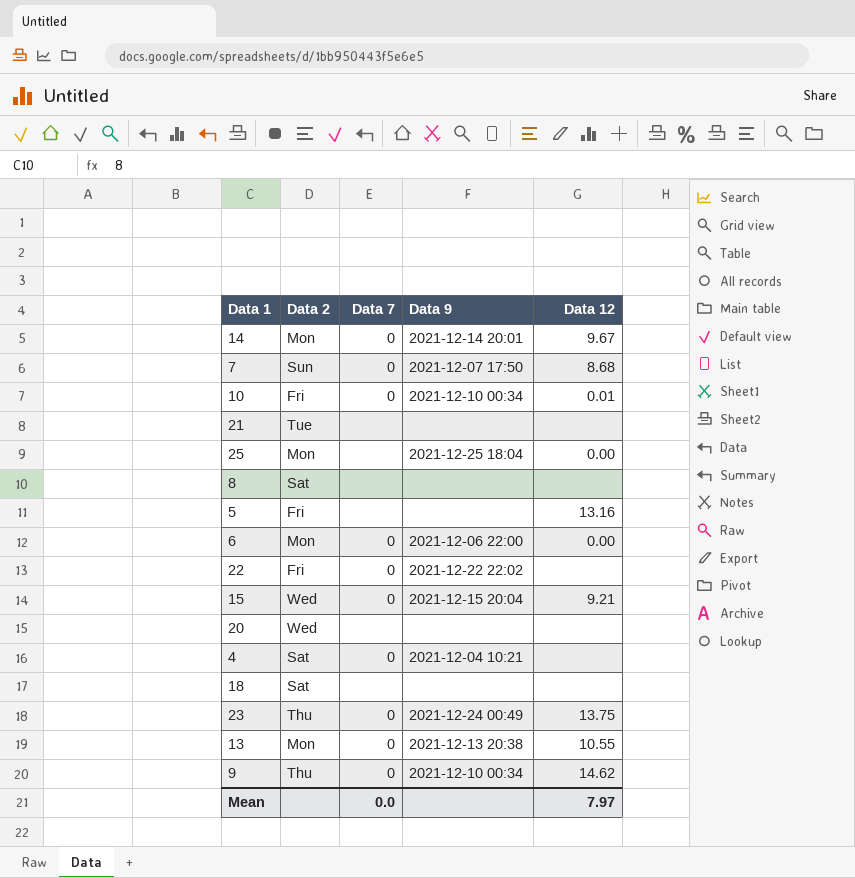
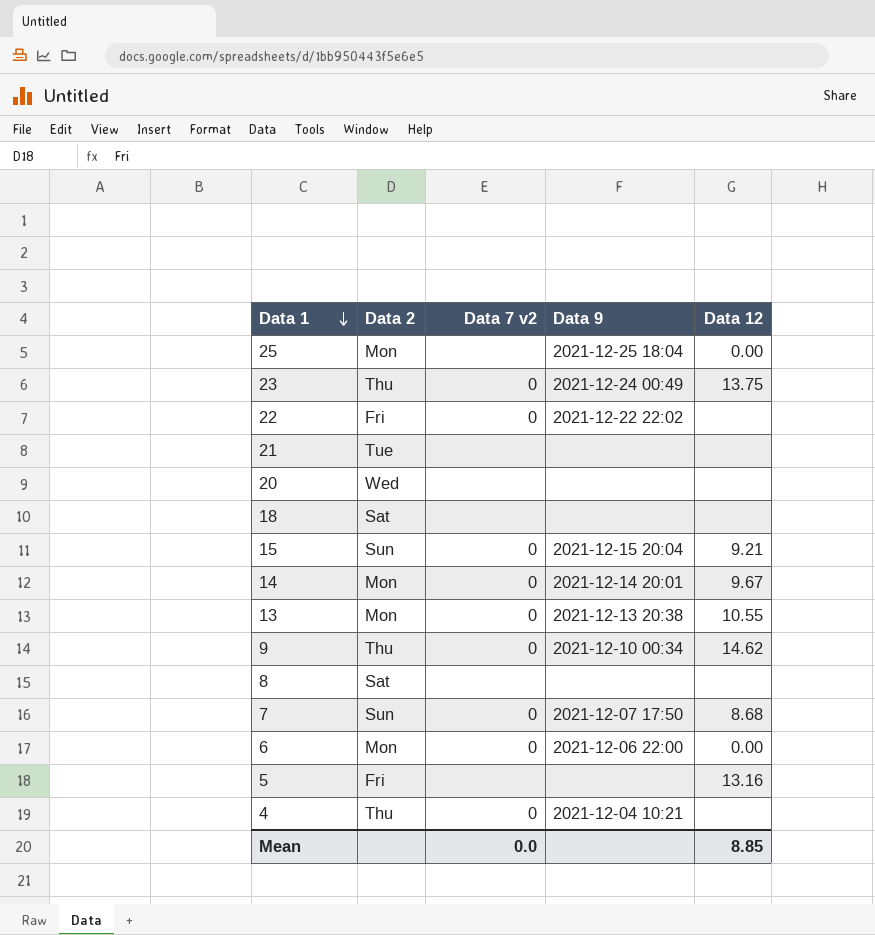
row order: none -> Data 1 descending
column name: Data 7 -> Data 7 v2
row 10: Fri | 0 | 2021-12-10 00:34 | 0.01 -> none
15 | Data 2: Wed -> Sun
4 | Data 2: Sat -> Thu
Mean | Data 12: 7.97 -> 8.85

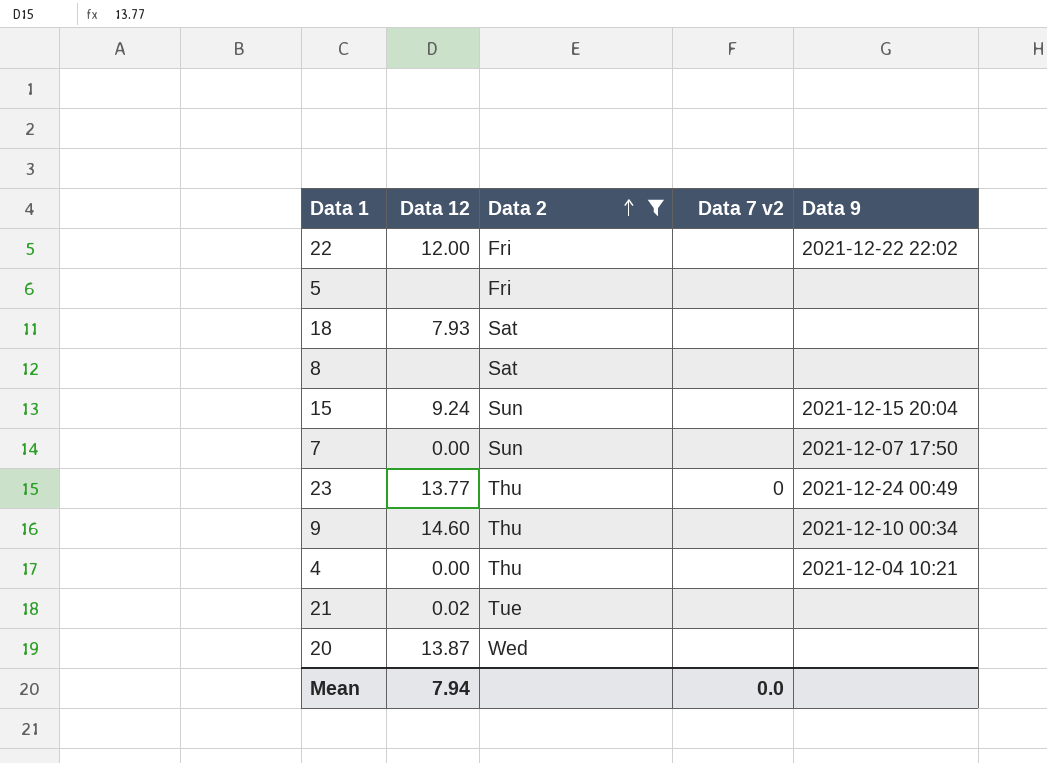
filter: none -> Data 2 != Mon
row order: Data 1 descending -> Data 2 ascending
column Data 12 | position: 5 -> 2
22 | Data 12: none -> 12.00
22 | Data 7 v2: 0 -> none
5 | Data 12: 13.16 -> none
18 | Data 12: none -> 7.93
15 | Data 12: 9.21 -> 9.24
15 | Data 7 v2: 0 -> none
7 | Data 12: 8.68 -> 0.00
7 | Data 7 v2: 0 -> none
23 | Data 12: 13.75 -> 13.77
9 | Data 12: 14.62 -> 14.60
9 | Data 7 v2: 0 -> none
4 | Data 12: none -> 0.00
4 | Data 7 v2: 0 -> none
21 | Data 12: none -> 0.02
20 | Data 12: none -> 13.87
Mean | Data 12: 8.85 -> 7.94

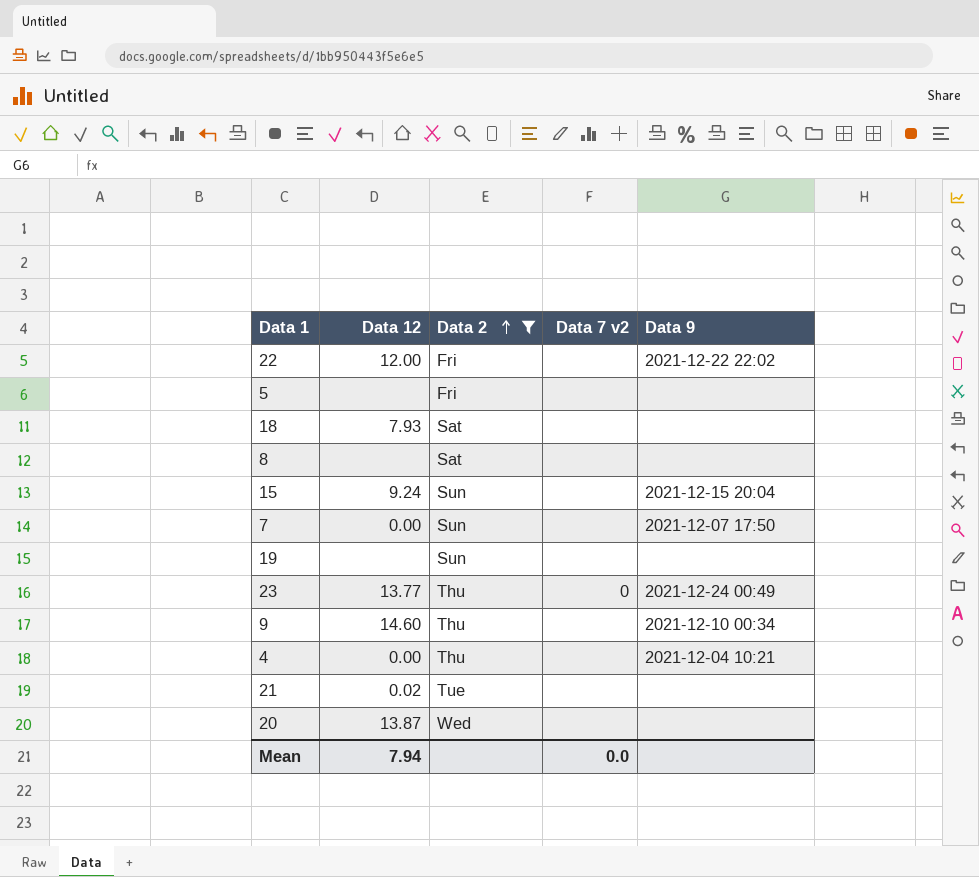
row 19: none -> none | Sun | none | none

